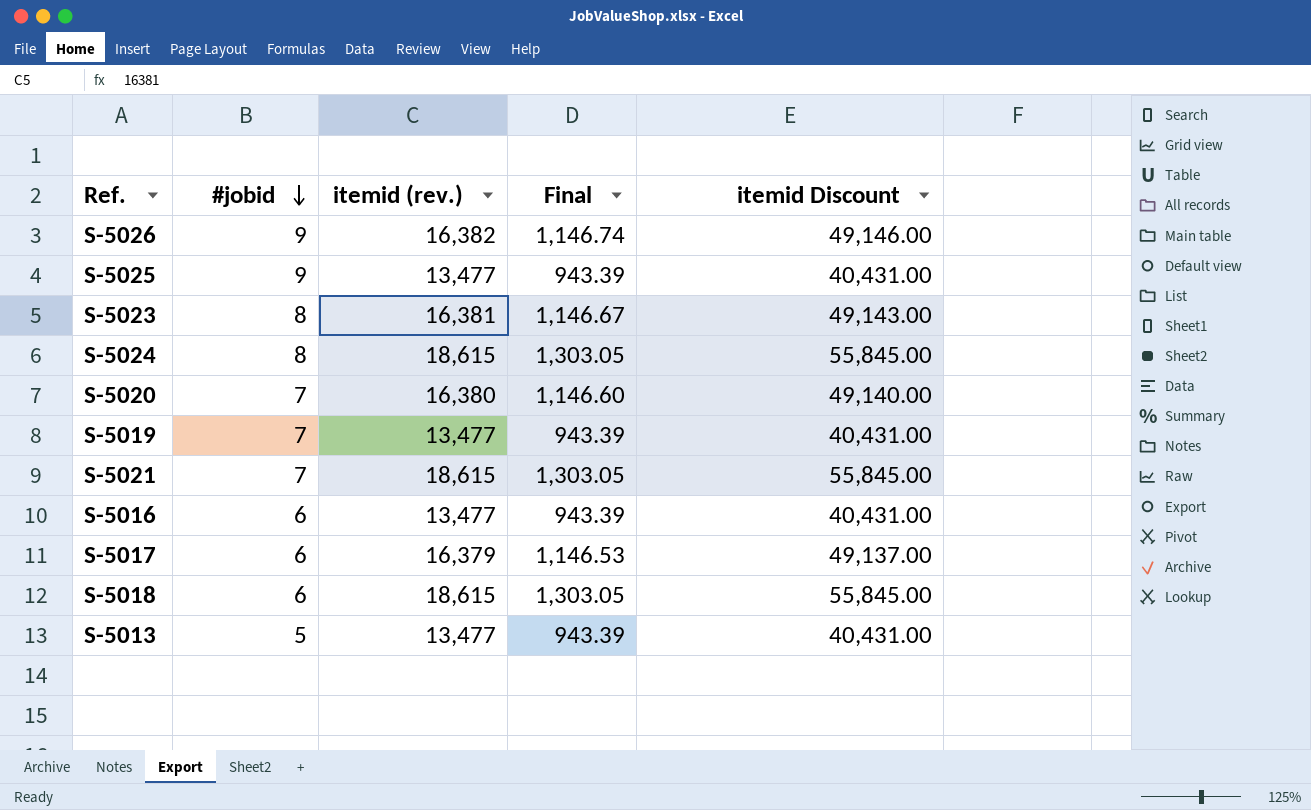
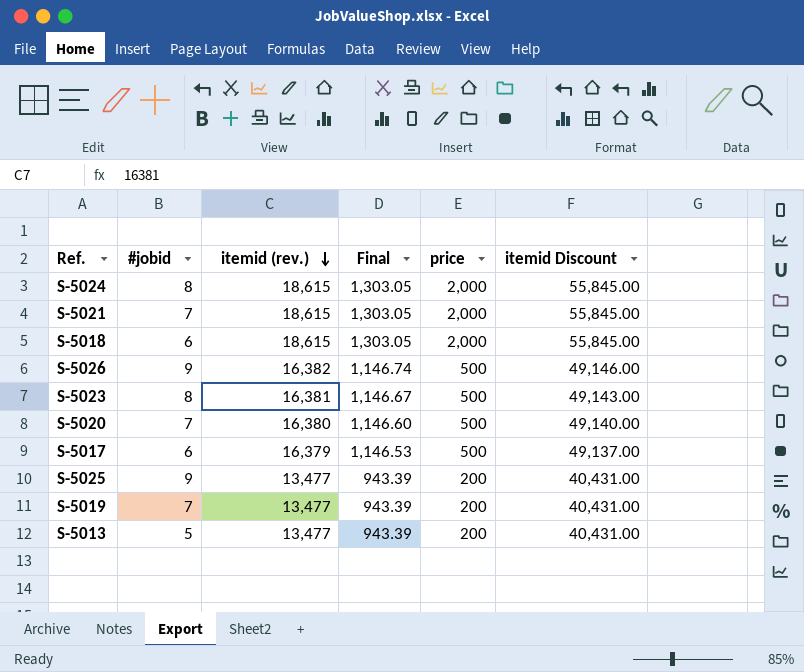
row order: #jobid descending -> itemid (rev.) descending
column price | position: none -> 5
row S-5016: 6 | 13,477 | 943.39 | 40,431.00 -> none

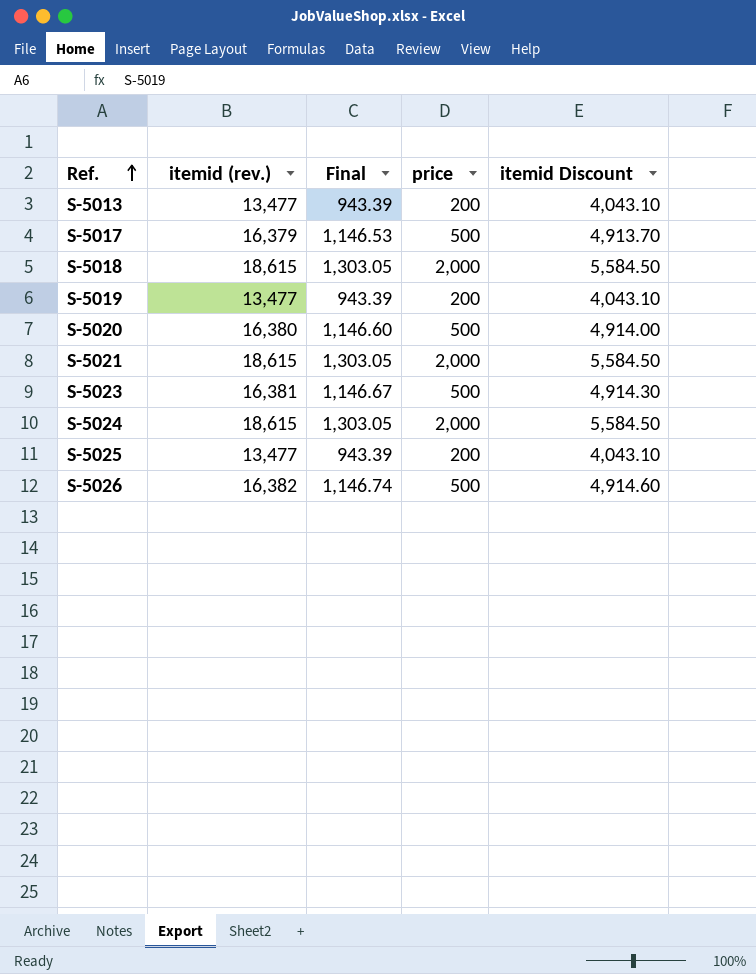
row order: itemid (rev.) descending -> Ref. ascending
column #jobid | position: 2 -> none
column itemid Discount | formula: [itemid (rev.)] * 3 -> [itemid (rev.)] * 0.3

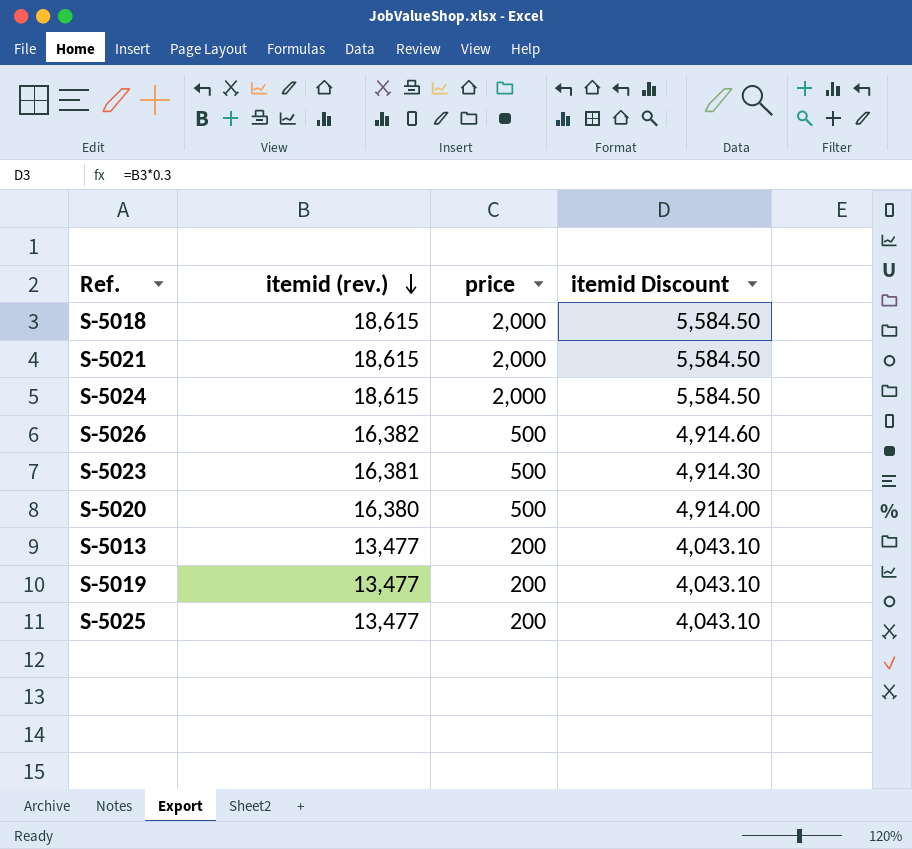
row order: Ref. ascending -> itemid (rev.) descending
column Final | formula: [itemid (rev.)] * 0.07 -> none
row S-5017: 16,379 | 1,146.53 | 500 | 4,913.70 -> none

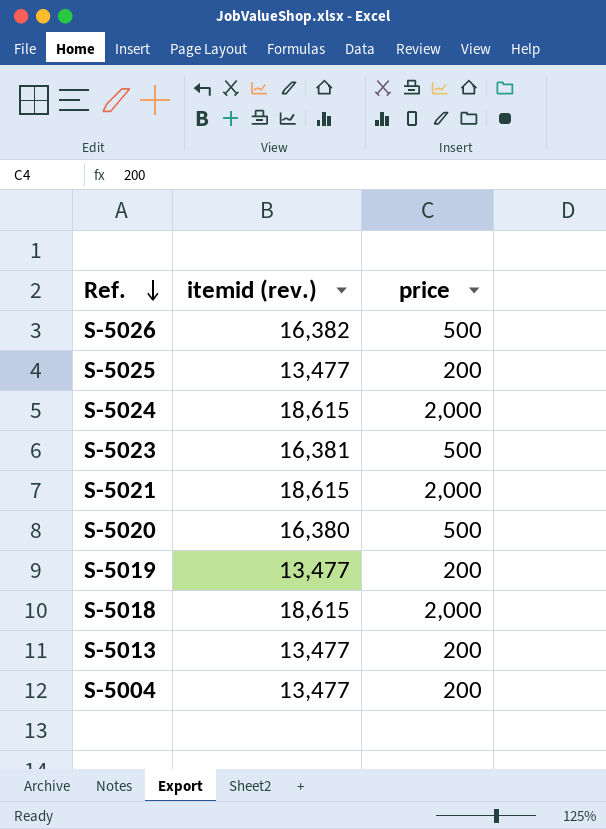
row order: itemid (rev.) descending -> Ref. descending
column itemid Discount | formula: [itemid (rev.)] * 0.3 -> none
row S-5004: none -> 13,477 | 200

